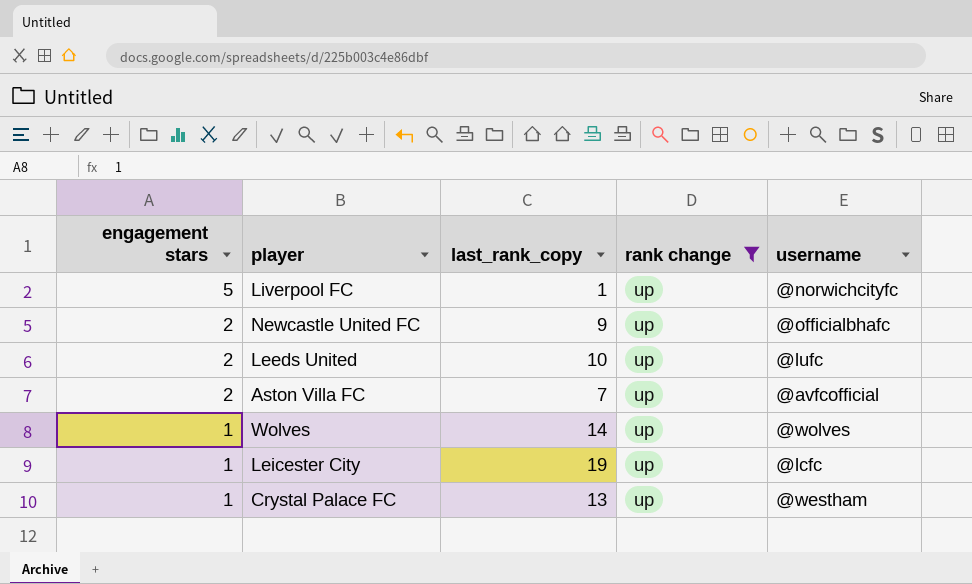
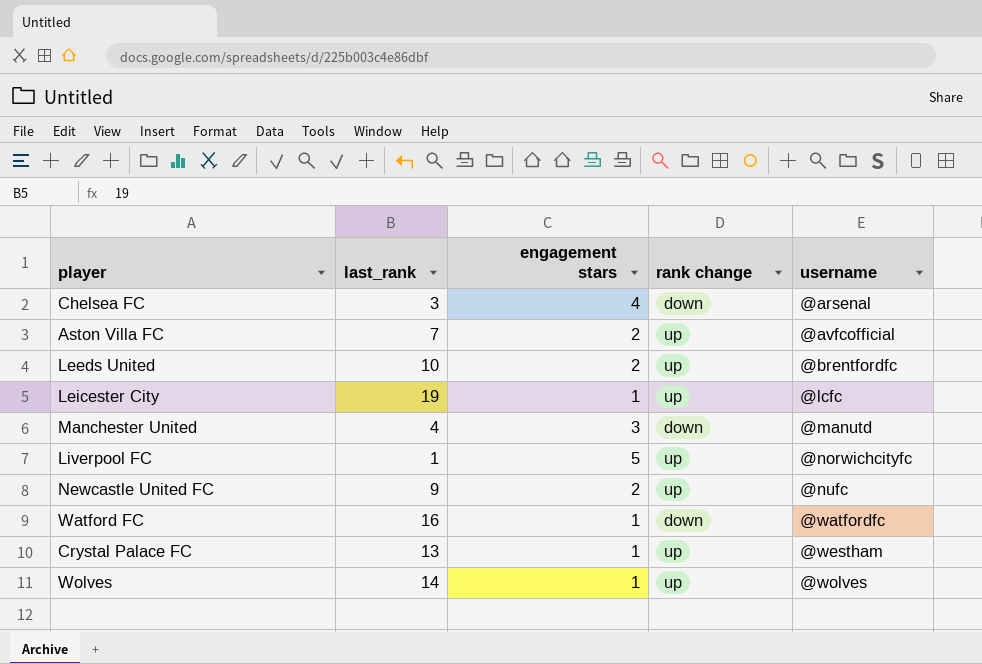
filter: rank change = up -> none
row order: engagement stars descending -> username ascending
column name: last_rank_copy -> last_rank
column engagement stars | position: 1 -> 3
Leeds United | username: @lufc -> @brentfordfc
Newcastle United FC | username: @officialbhafc -> @nufc

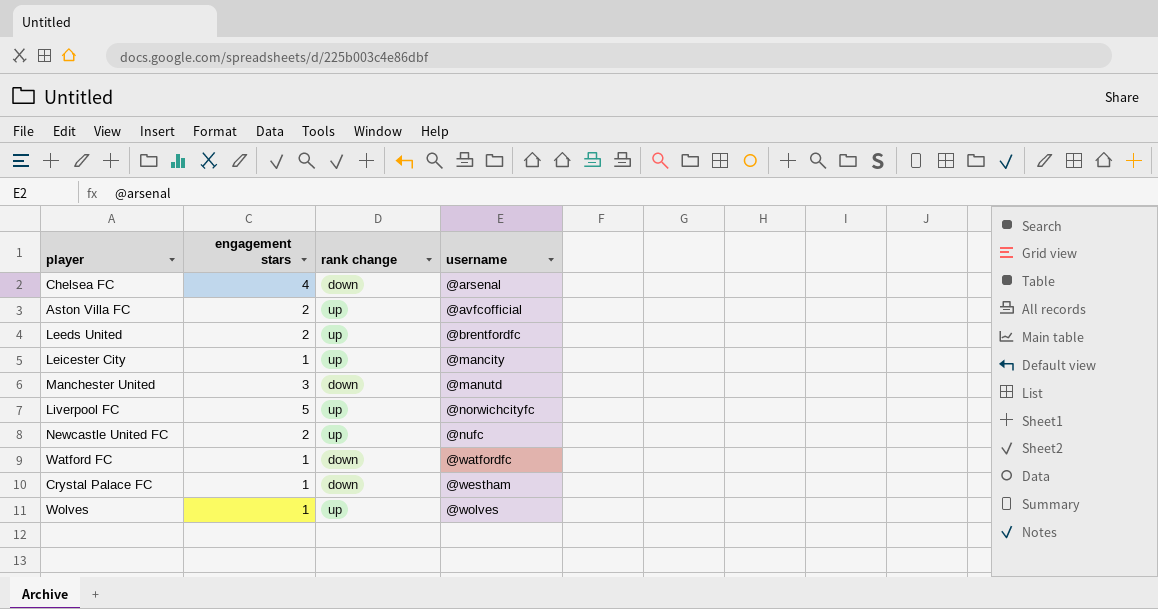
column last_rank | position: 2 -> none
Leicester City | username: @lcfc -> @mancity
Crystal Palace FC | rank change: up -> down

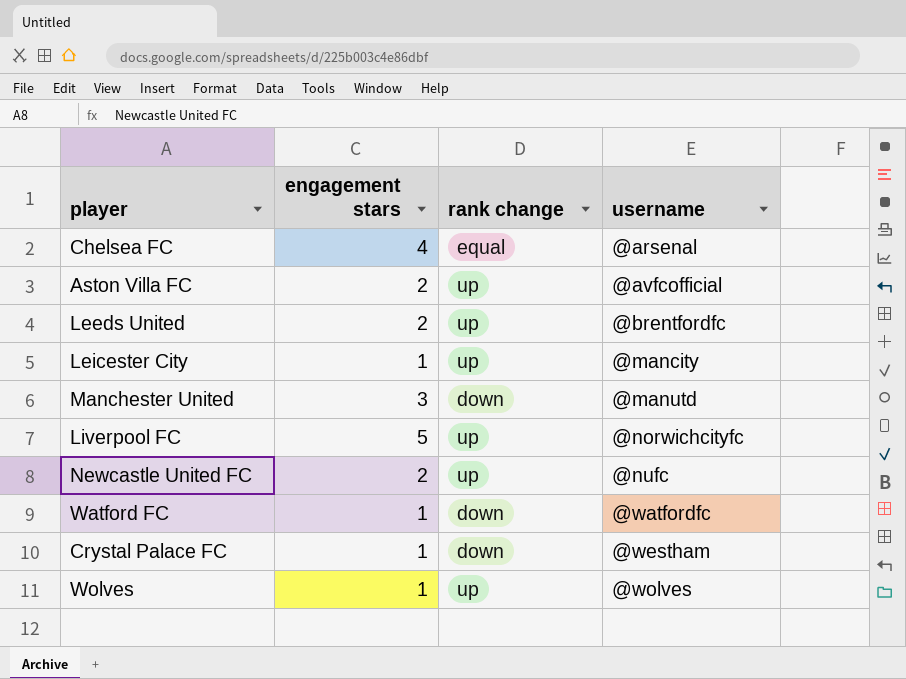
Chelsea FC | rank change: down -> equal

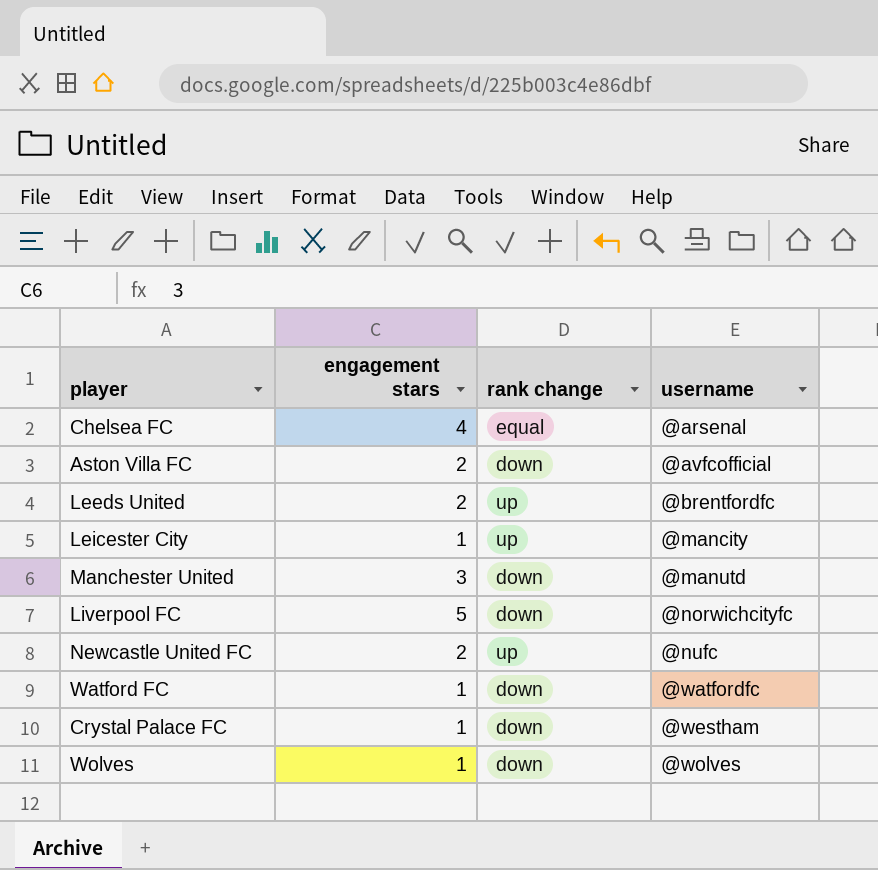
Aston Villa FC | rank change: up -> down
Liverpool FC | rank change: up -> down
Wolves | rank change: up -> down

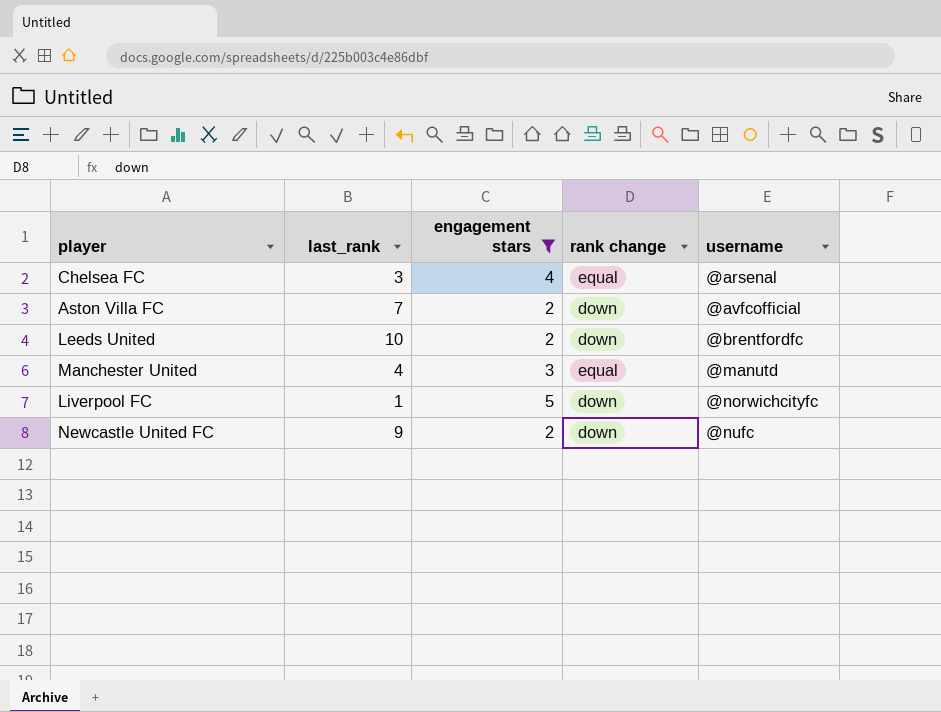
filter: none -> engagement stars != 1
column last_rank | position: none -> 2
Leeds United | rank change: up -> down
Manchester United | rank change: down -> equal
Newcastle United FC | rank change: up -> down

